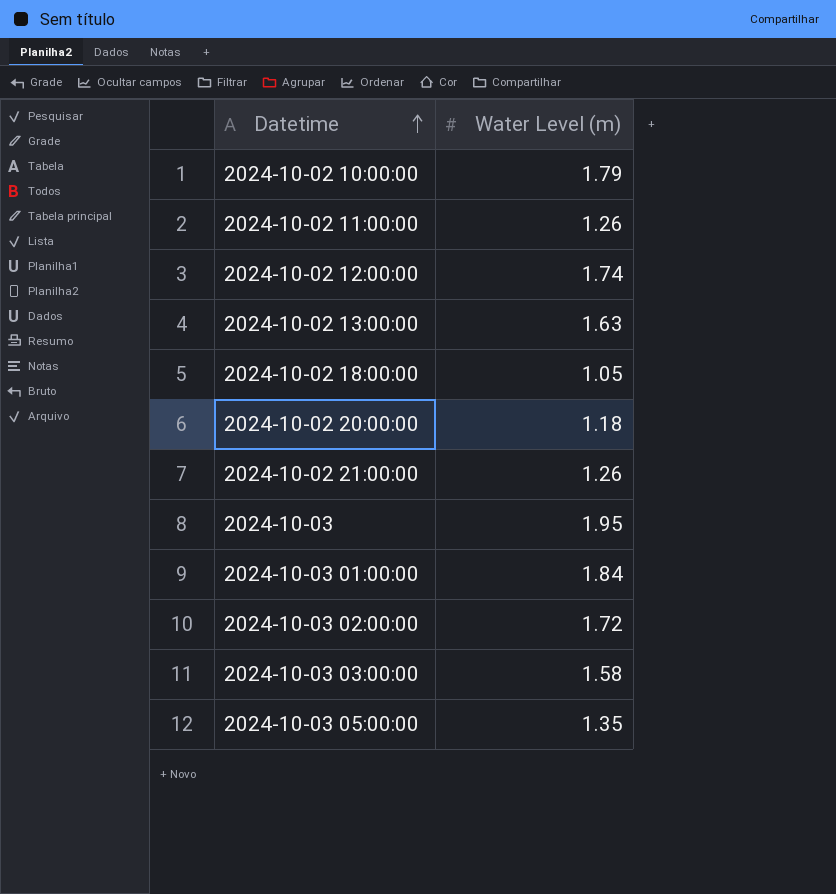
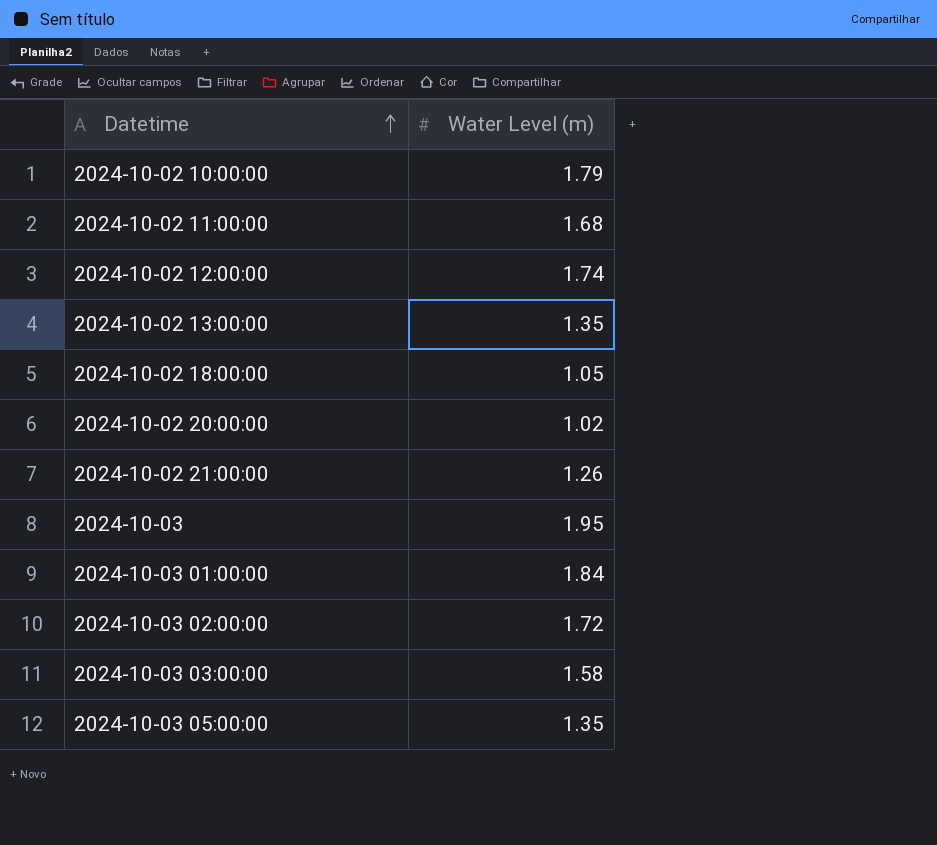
2024-10-02 11:00:00 | Water Level (m): 1.26 -> 1.68
2024-10-02 13:00:00 | Water Level (m): 1.63 -> 1.35
2024-10-02 20:00:00 | Water Level (m): 1.18 -> 1.02

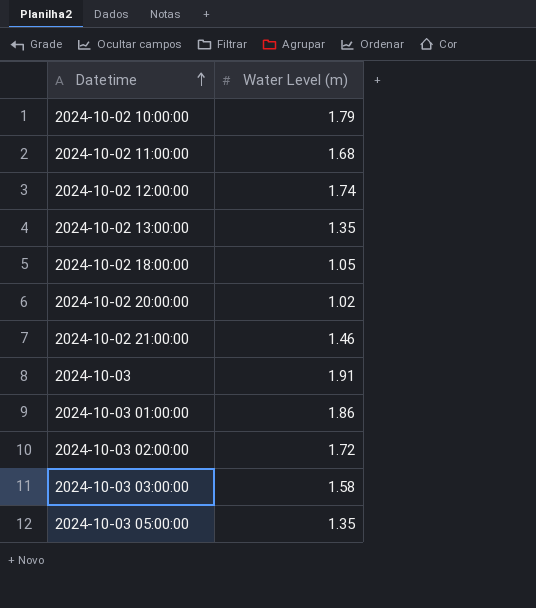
2024-10-02 21:00:00 | Water Level (m): 1.26 -> 1.46
2024-10-03 | Water Level (m): 1.95 -> 1.91
2024-10-03 01:00:00 | Water Level (m): 1.84 -> 1.86

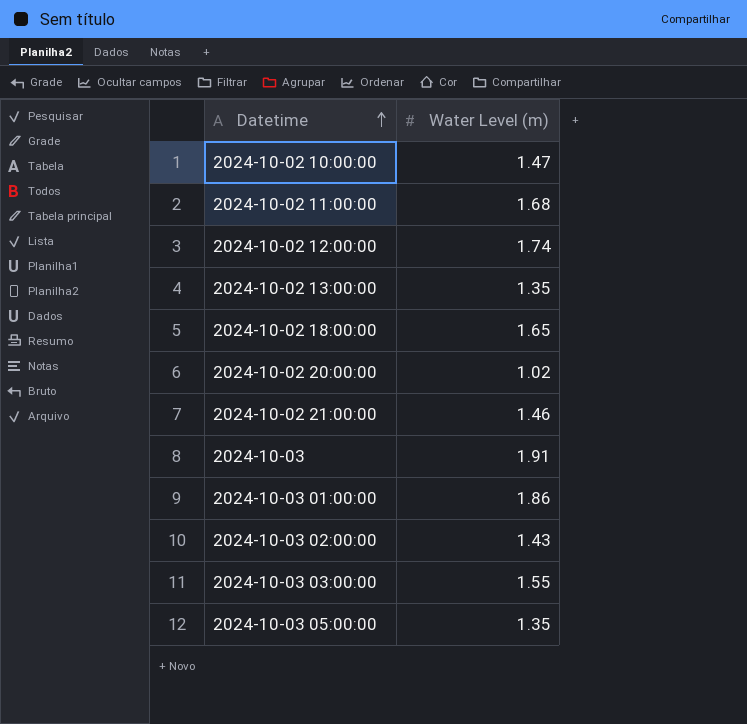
2024-10-02 10:00:00 | Water Level (m): 1.79 -> 1.47
2024-10-02 18:00:00 | Water Level (m): 1.05 -> 1.65
2024-10-03 02:00:00 | Water Level (m): 1.72 -> 1.43
2024-10-03 03:00:00 | Water Level (m): 1.58 -> 1.55

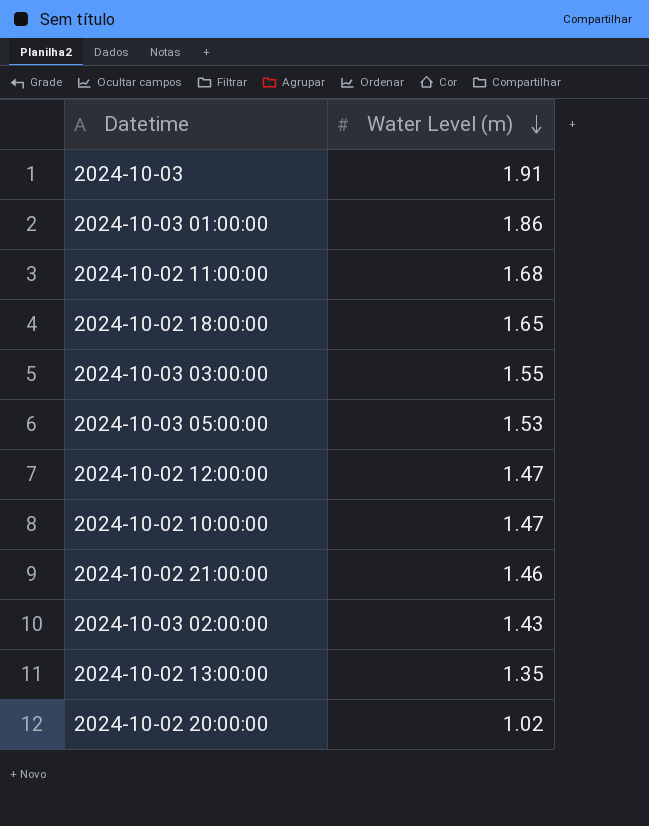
row order: Datetime ascending -> Water Level (m) descending
2024-10-03 05:00:00 | Water Level (m): 1.35 -> 1.53
2024-10-02 12:00:00 | Water Level (m): 1.74 -> 1.47

